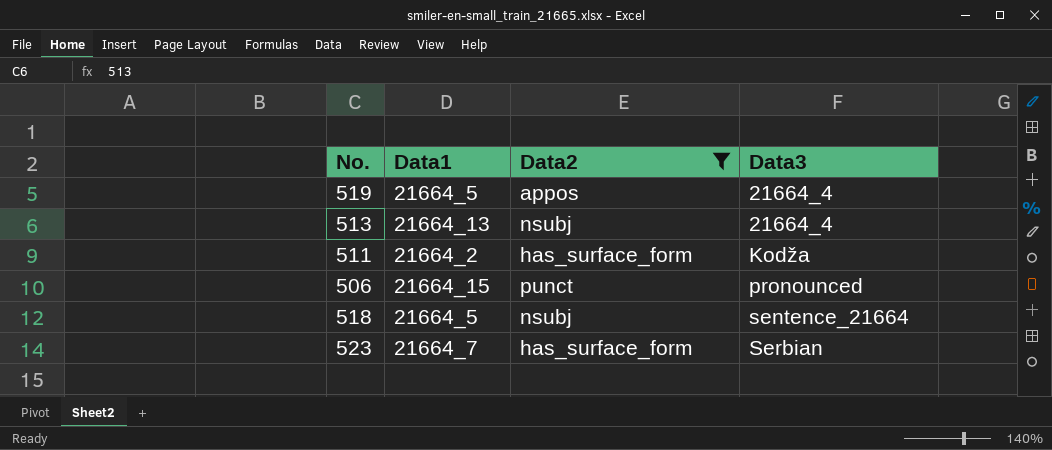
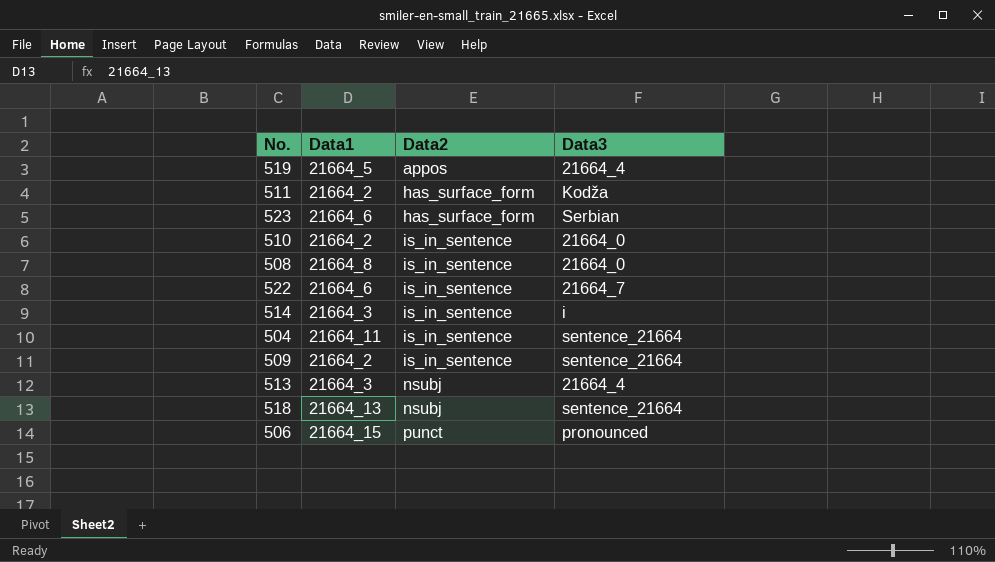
filter: Data2 != is_in_sentence -> none
row order: Data3 ascending -> Data2 ascending
523 | Data1: 21664_7 -> 21664_6
513 | Data1: 21664_13 -> 21664_3
518 | Data1: 21664_5 -> 21664_13

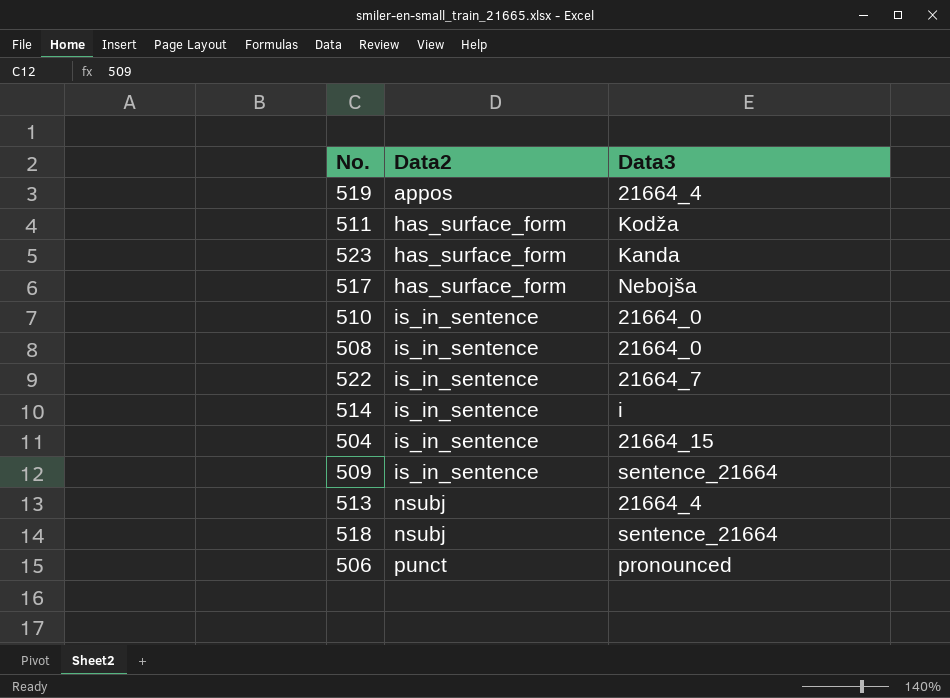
column Data1 | position: 2 -> none
523 | Data3: Serbian -> Kanda
row 517: none -> has_surface_form | Nebojša
504 | Data3: sentence_21664 -> 21664_15

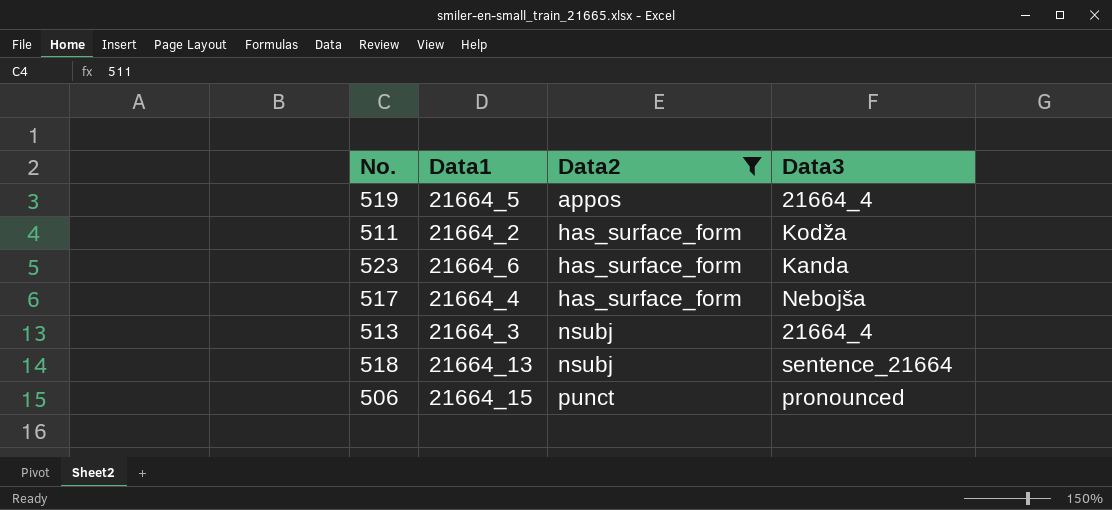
filter: none -> Data2 != is_in_sentence
column Data1 | position: none -> 2

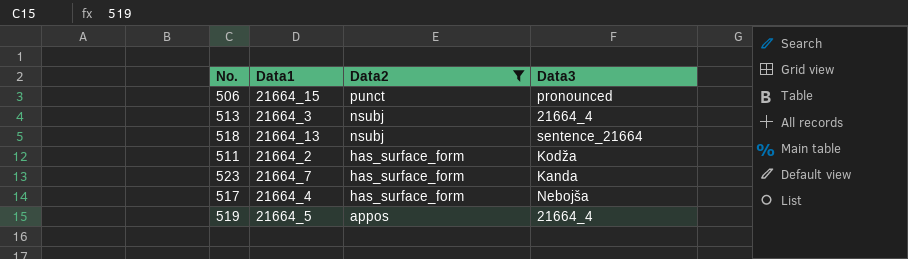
row order: Data2 ascending -> Data2 descending
523 | Data1: 21664_6 -> 21664_7

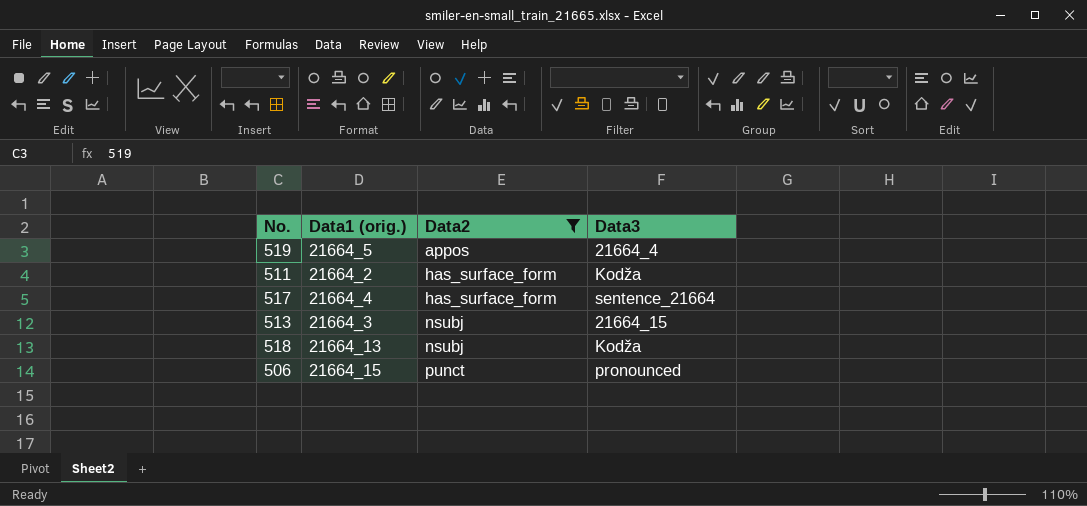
row order: Data2 descending -> Data2 ascending
column name: Data1 -> Data1 (orig.)
row 523: 21664_7 | has_surface_form | Kanda -> none
517 | Data3: Nebojša -> sentence_21664
513 | Data3: 21664_4 -> 21664_15
518 | Data3: sentence_21664 -> Kodža

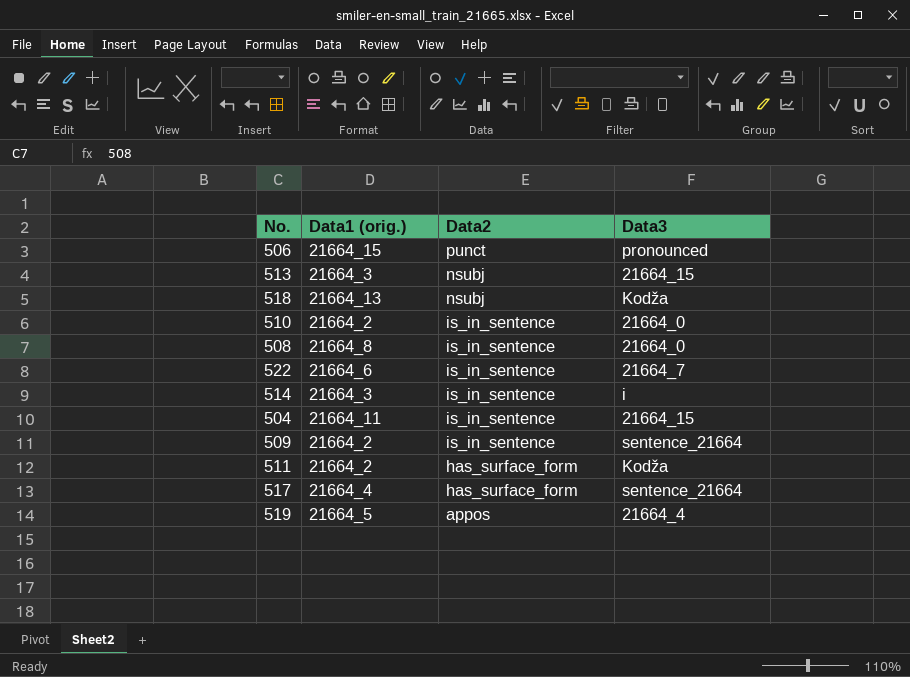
filter: Data2 != is_in_sentence -> none
row order: Data2 ascending -> Data2 descending

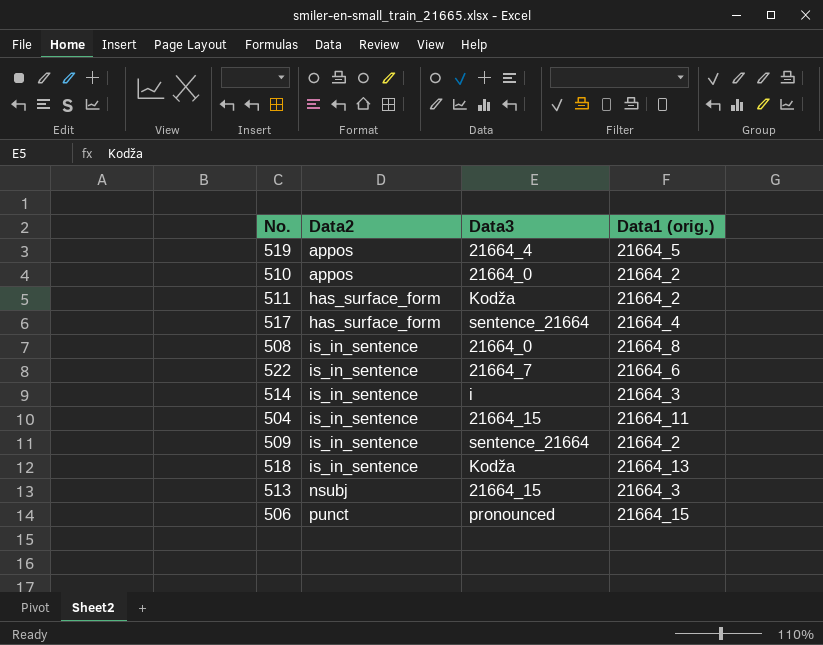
row order: Data2 descending -> Data2 ascending
column Data1 (orig.) | position: 2 -> 4
510 | Data2: is_in_sentence -> appos
518 | Data2: nsubj -> is_in_sentence

